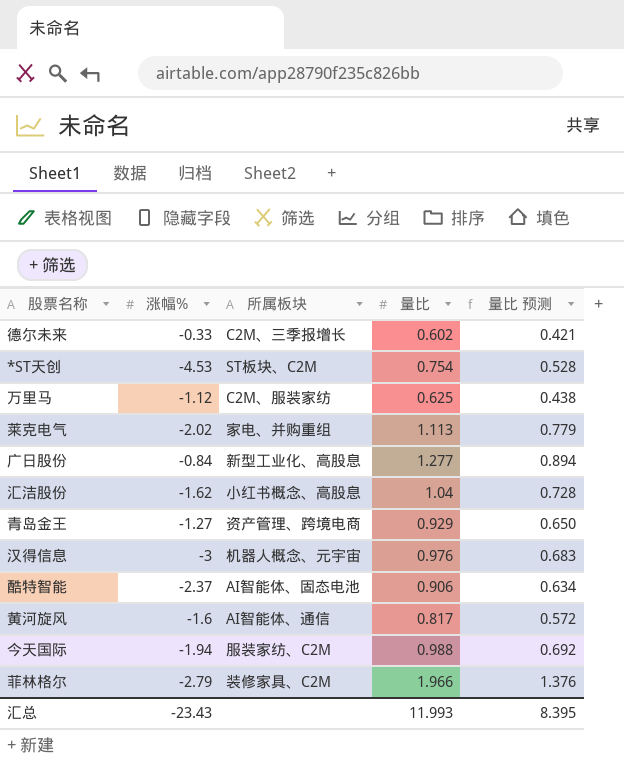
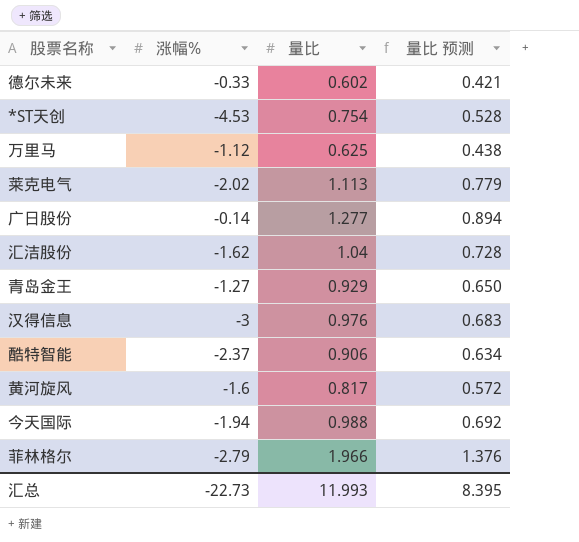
column 所属板块 | position: 3 -> none
广日股份 | 涨幅%: -0.84 -> -0.14
汇总 | 涨幅%: -23.43 -> -22.73

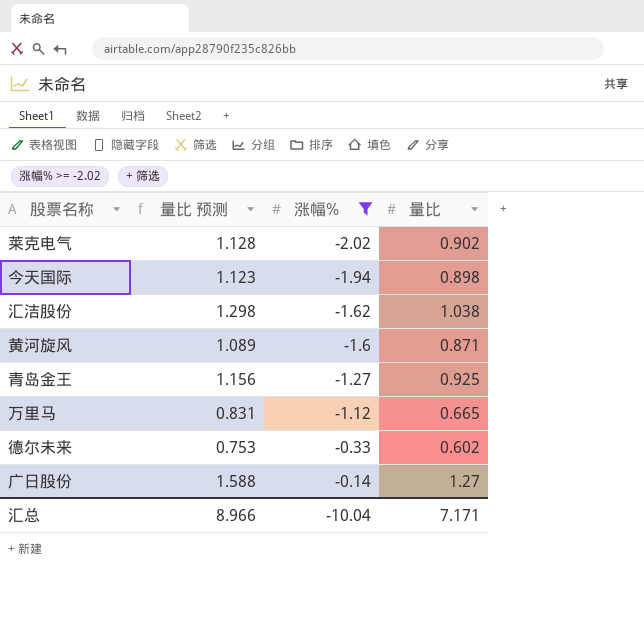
filter: none -> 涨幅% >= -2.02
row order: none -> 涨幅% ascending
column 量比 预测 | formula: [量比] * 0.7 -> [量比] * 1.25
column 量比 预测 | position: 4 -> 2
莱克电气 | 量比: 1.113 -> 0.902
今天国际 | 量比: 0.988 -> 0.898
汇洁股份 | 量比: 1.04 -> 1.038
黄河旋风 | 量比: 0.817 -> 0.871
青岛金王 | 量比: 0.929 -> 0.925
万里马 | 量比: 0.625 -> 0.665
广日股份 | 量比: 1.277 -> 1.27
汇总 | 量比 预测: 8.395 -> 8.966
汇总 | 涨幅%: -22.73 -> -10.04
汇总 | 量比: 11.993 -> 7.171

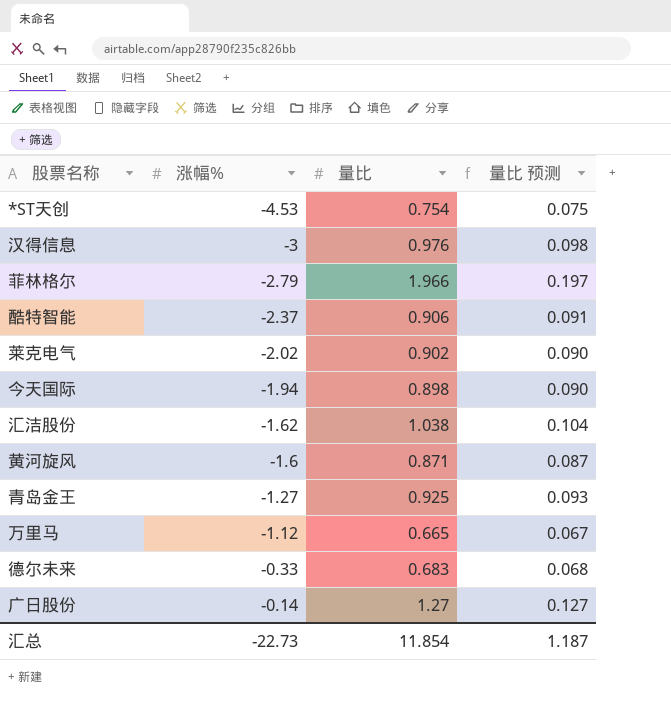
filter: 涨幅% >= -2.02 -> none
column 量比 预测 | formula: [量比] * 1.25 -> [量比] * 0.1
column 量比 预测 | position: 2 -> 4
德尔未来 | 量比: 0.602 -> 0.683
汇总 | 涨幅%: -10.04 -> -22.73
汇总 | 量比: 7.171 -> 11.854
汇总 | 量比 预测: 8.966 -> 1.187

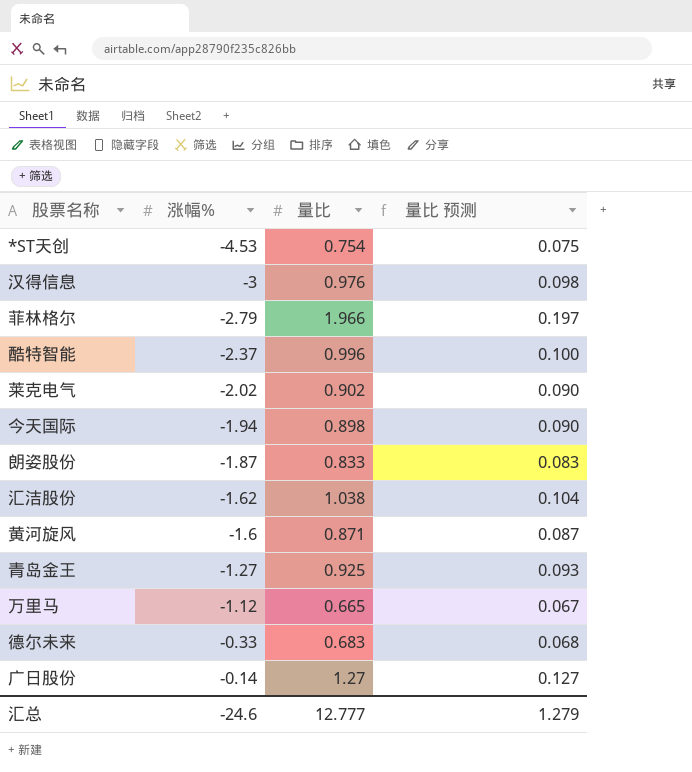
酷特智能 | 量比: 0.906 -> 0.996
酷特智能 | 量比 预测: 0.091 -> 0.100
row 朗姿股份: none -> -1.87 | 0.833 | 0.083
汇总 | 涨幅%: -22.73 -> -24.6
汇总 | 量比: 11.854 -> 12.777
汇总 | 量比 预测: 1.187 -> 1.279

